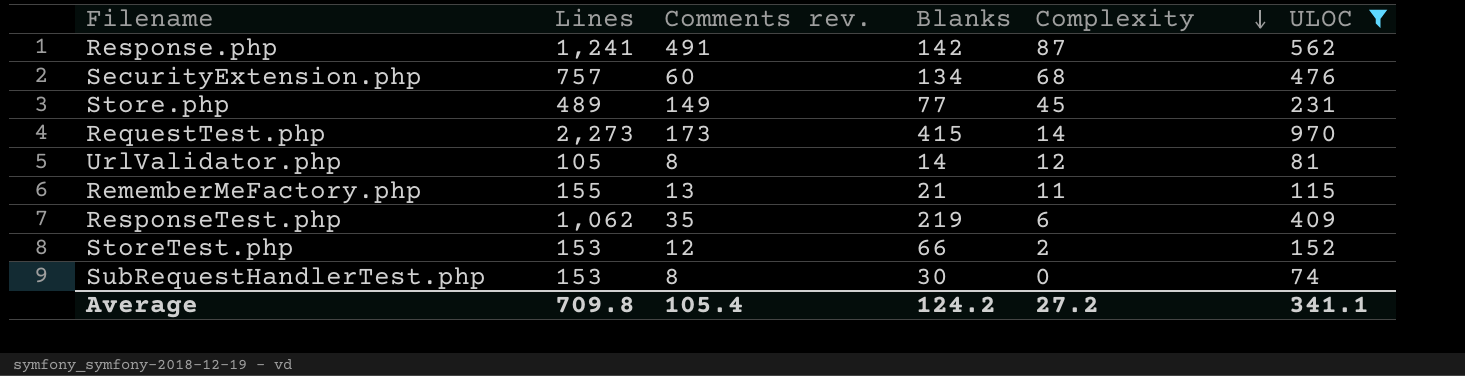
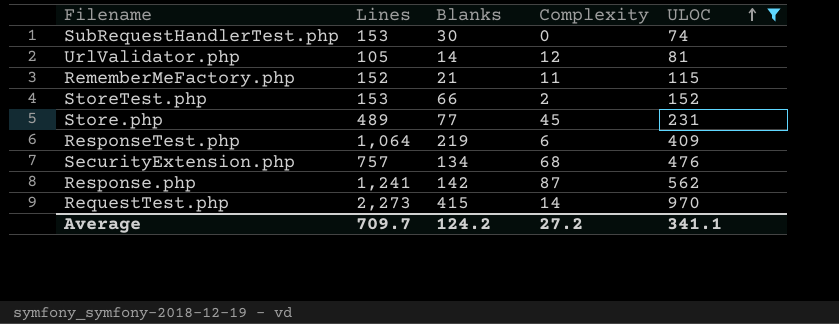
row order: Complexity descending -> ULOC ascending
column Comments rev. | position: 3 -> none
RememberMeFactory.php | Lines: 155 -> 152
ResponseTest.php | Lines: 1,062 -> 1,064
Average | Lines: 709.8 -> 709.7

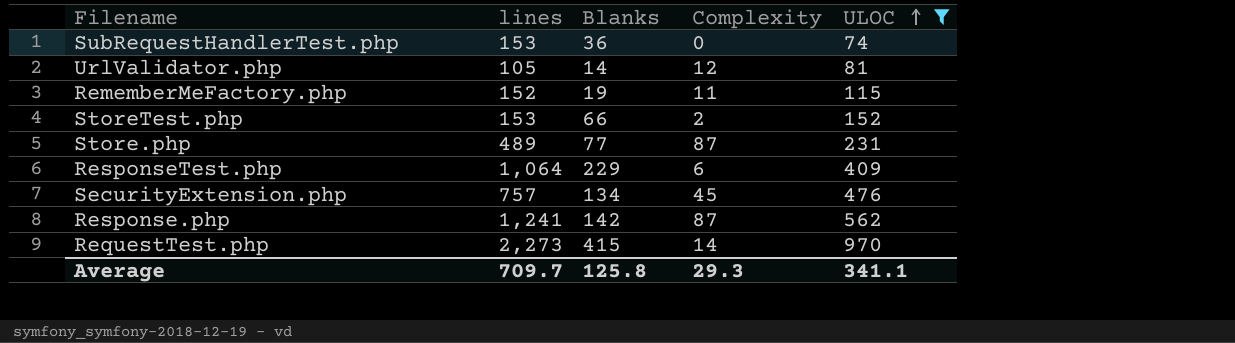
column name: Lines -> lines
SubRequestHandlerTest.php | Blanks: 30 -> 36
RememberMeFactory.php | Blanks: 21 -> 19
Store.php | Complexity: 45 -> 87
ResponseTest.php | Blanks: 219 -> 229
SecurityExtension.php | Complexity: 68 -> 45
Average | Blanks: 124.2 -> 125.8
Average | Complexity: 27.2 -> 29.3

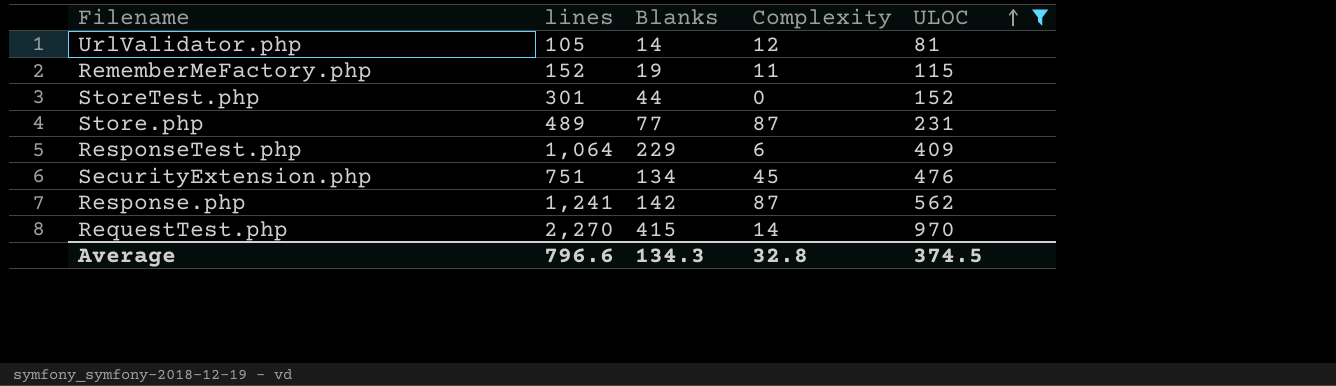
row SubRequestHandlerTest.php: 153 | 36 | 0 | 74 -> none
StoreTest.php | lines: 153 -> 301
StoreTest.php | Blanks: 66 -> 44
StoreTest.php | Complexity: 2 -> 0
SecurityExtension.php | lines: 757 -> 751
RequestTest.php | lines: 2,273 -> 2,270
Average | lines: 709.7 -> 796.6
Average | Blanks: 125.8 -> 134.3
Average | Complexity: 29.3 -> 32.8
Average | ULOC: 341.1 -> 374.5

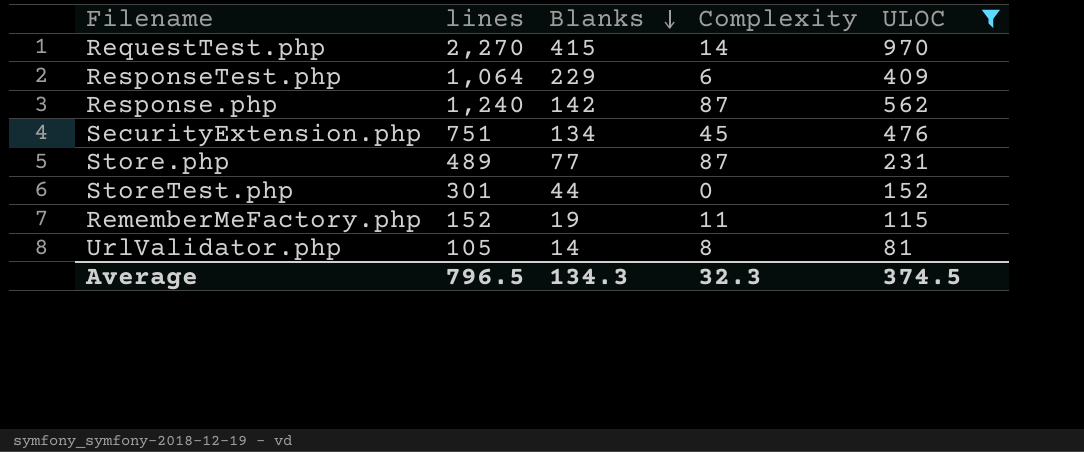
row order: ULOC ascending -> Blanks descending
Response.php | lines: 1,241 -> 1,240
UrlValidator.php | Complexity: 12 -> 8
Average | lines: 796.6 -> 796.5
Average | Complexity: 32.8 -> 32.3

